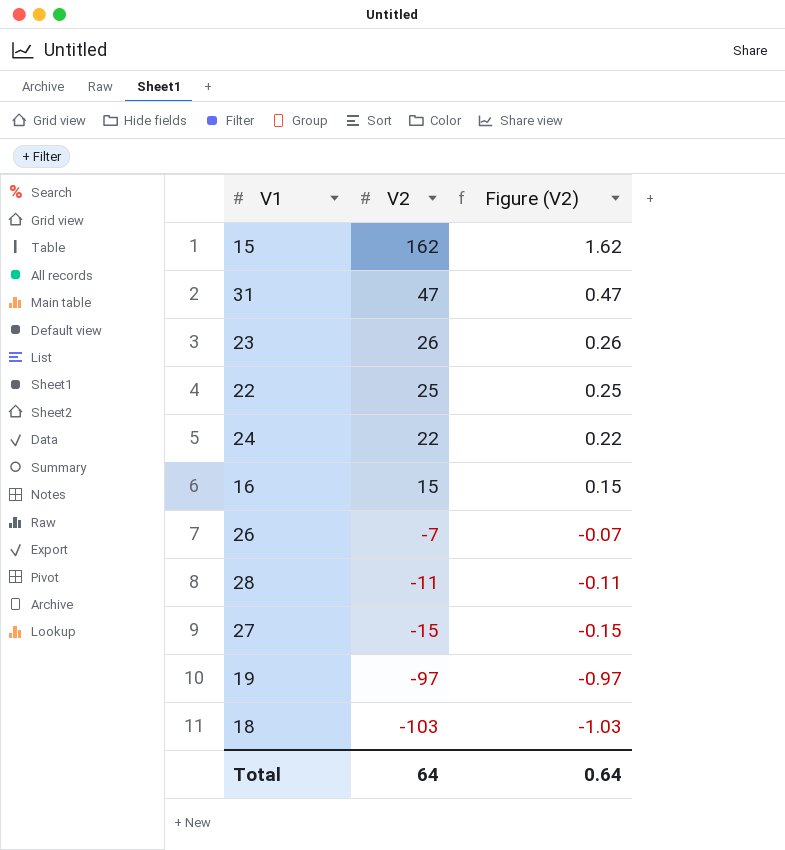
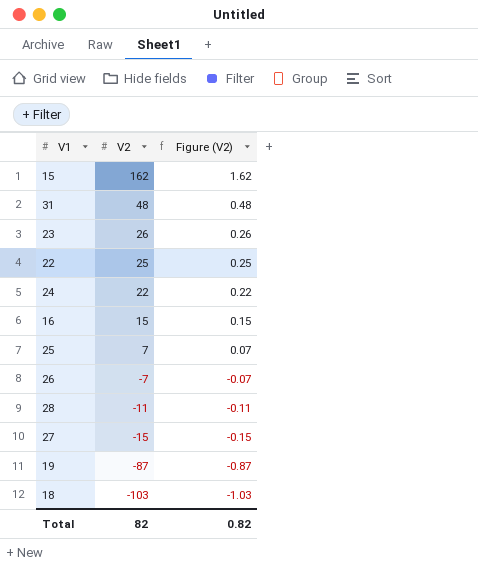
31 | V2: 47 -> 48
31 | Figure (V2): 0.47 -> 0.48
row 25: none -> 7 | 0.07
19 | V2: -97 -> -87
19 | Figure (V2): -0.97 -> -0.87
Total | V2: 64 -> 82
Total | Figure (V2): 0.64 -> 0.82

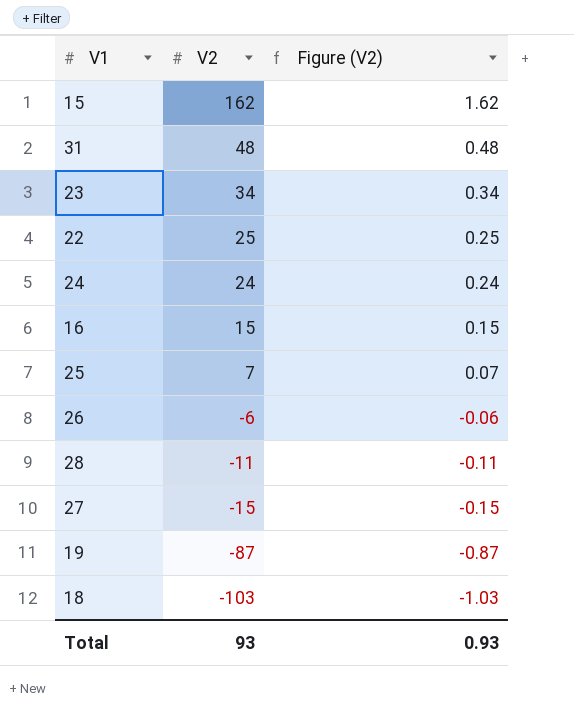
23 | V2: 26 -> 34
23 | Figure (V2): 0.26 -> 0.34
24 | V2: 22 -> 24
24 | Figure (V2): 0.22 -> 0.24
26 | V2: -7 -> -6
26 | Figure (V2): -0.07 -> -0.06
Total | V2: 82 -> 93
Total | Figure (V2): 0.82 -> 0.93

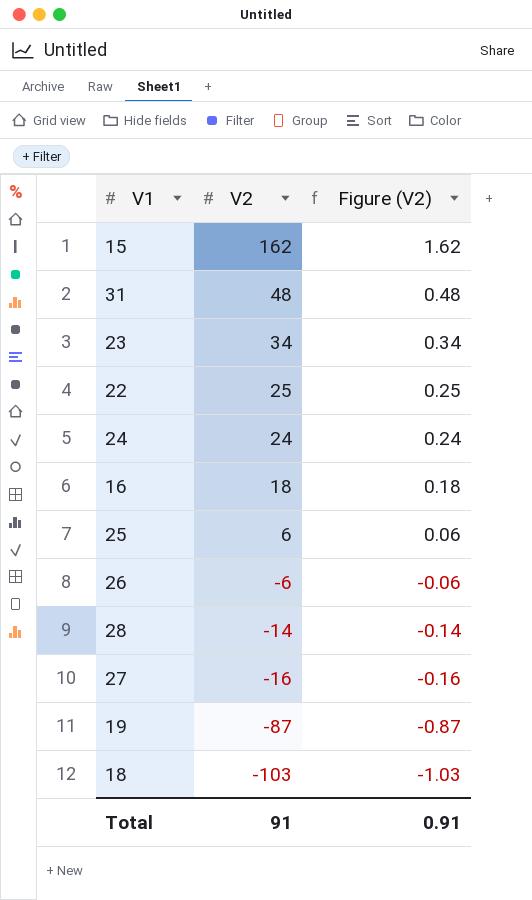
16 | V2: 15 -> 18
16 | Figure (V2): 0.15 -> 0.18
25 | V2: 7 -> 6
25 | Figure (V2): 0.07 -> 0.06
28 | V2: -11 -> -14
28 | Figure (V2): -0.11 -> -0.14
27 | V2: -15 -> -16
27 | Figure (V2): -0.15 -> -0.16
Total | V2: 93 -> 91
Total | Figure (V2): 0.93 -> 0.91

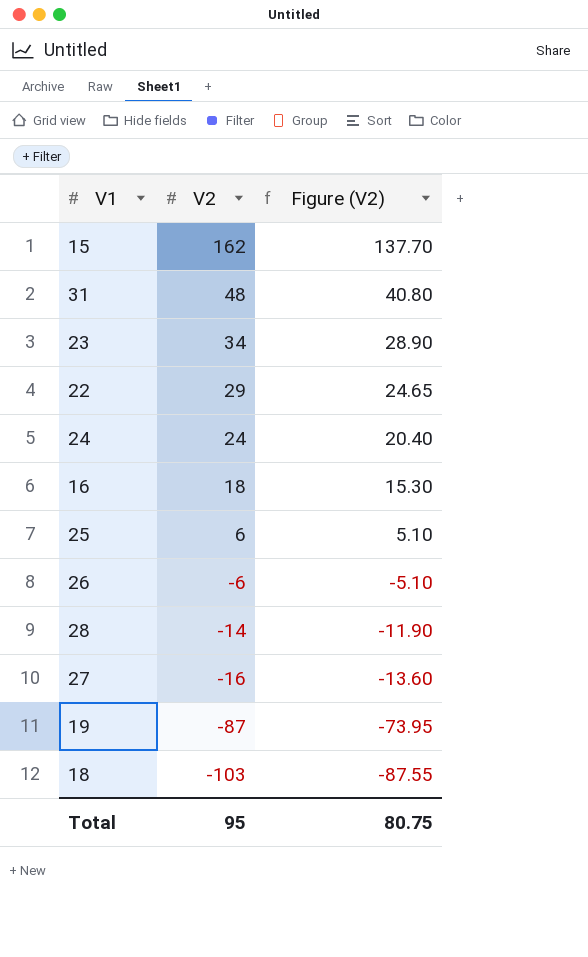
column Figure (V2) | formula: [V2] * 0.01 -> [V2] * 0.85
22 | V2: 25 -> 29
Total | V2: 91 -> 95
Total | Figure (V2): 0.91 -> 80.75

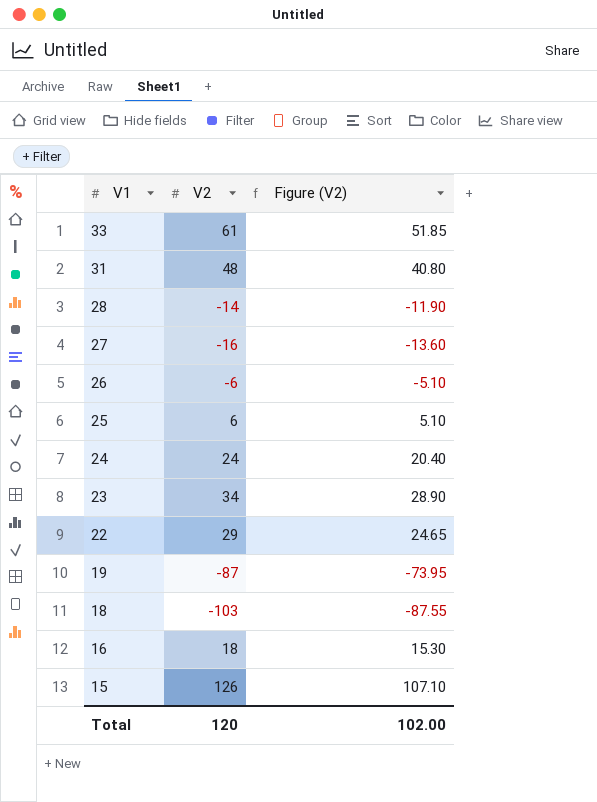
row order: V2 descending -> V1 descending
row 33: none -> 61 | 51.85
15 | V2: 162 -> 126
15 | Figure (V2): 137.70 -> 107.10
Total | V2: 95 -> 120
Total | Figure (V2): 80.75 -> 102.00

